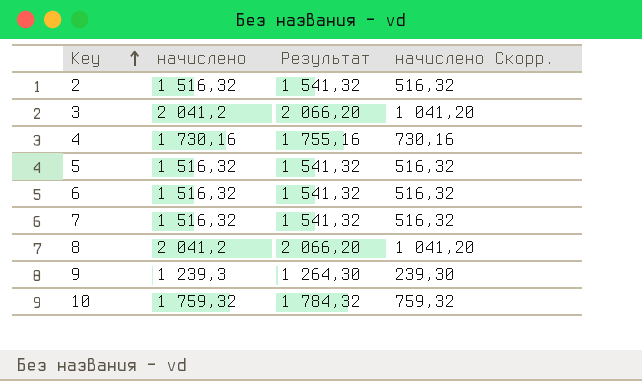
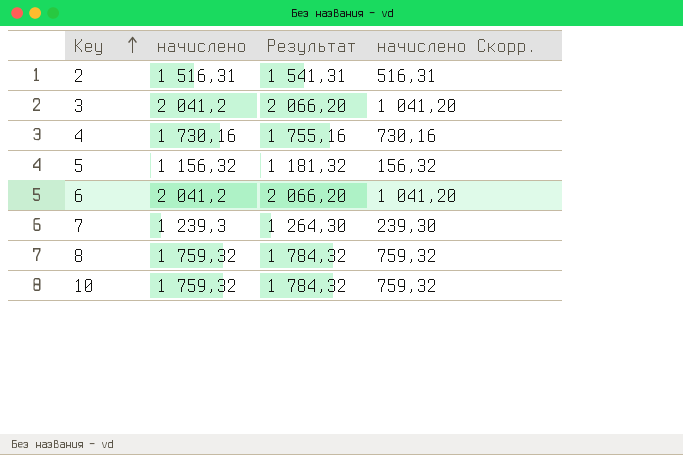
row 9: 1 239,3 | 1 264,30 | 239,30 -> none
2 | начислено: 1 516,32 -> 1 516,31
2 | Результат: 1 541,32 -> 1 541,31
2 | начислено Скорр.: 516,32 -> 516,31
5 | начислено: 1 516,32 -> 1 156,32
5 | Результат: 1 541,32 -> 1 181,32
5 | начислено Скорр.: 516,32 -> 156,32
6 | начислено: 1 516,32 -> 2 041,2
6 | Результат: 1 541,32 -> 2 066,20
6 | начислено Скорр.: 516,32 -> 1 041,20
7 | начислено: 1 516,32 -> 1 239,3
7 | Результат: 1 541,32 -> 1 264,30
7 | начислено Скорр.: 516,32 -> 239,30
8 | начислено: 2 041,2 -> 1 759,32
8 | Результат: 2 066,20 -> 1 784,32
8 | начислено Скорр.: 1 041,20 -> 759,32

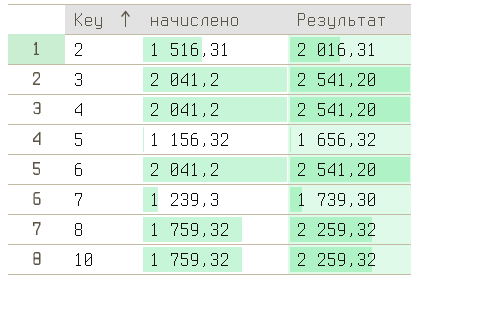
column начислено Скорр. | formula: [начислено] - 1000 -> none
column Результат | formula: [начислено] + 25 -> [начислено] + 500
4 | начислено: 1 730,16 -> 2 041,2

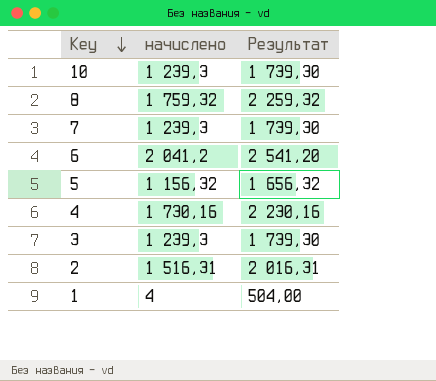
row order: Key ascending -> Key descending
10 | начислено: 1 759,32 -> 1 239,3
10 | Результат: 2 259,32 -> 1 739,30
4 | начислено: 2 041,2 -> 1 730,16
4 | Результат: 2 541,20 -> 2 230,16
3 | начислено: 2 041,2 -> 1 239,3
3 | Результат: 2 541,20 -> 1 739,30
row 1: none -> 4 | 504,00

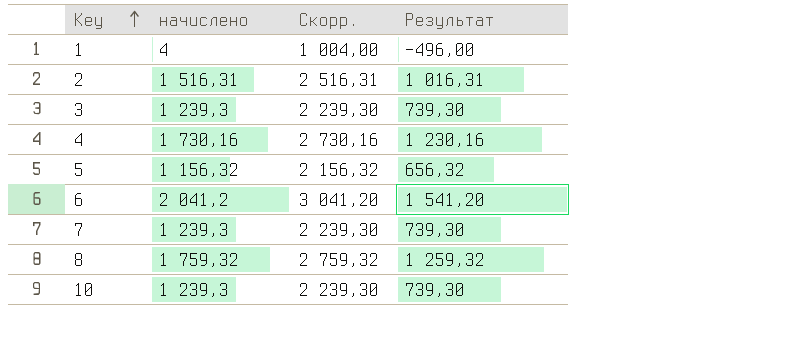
row order: Key descending -> Key ascending
column Скорр. | formula: none -> [начислено] + 1000
column Результат | formula: [начислено] + 500 -> [начислено] - 500

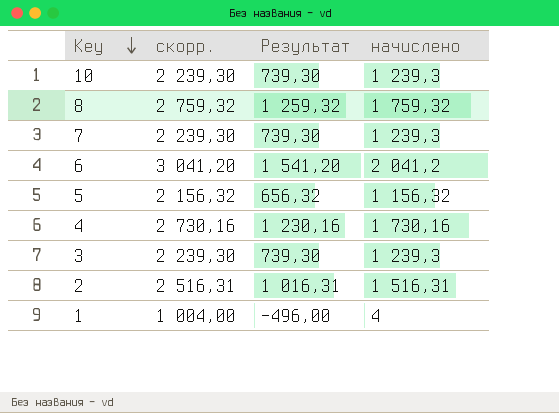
row order: Key ascending -> Key descending
column name: Скорр. -> скорр.
column начислено | position: 2 -> 4

